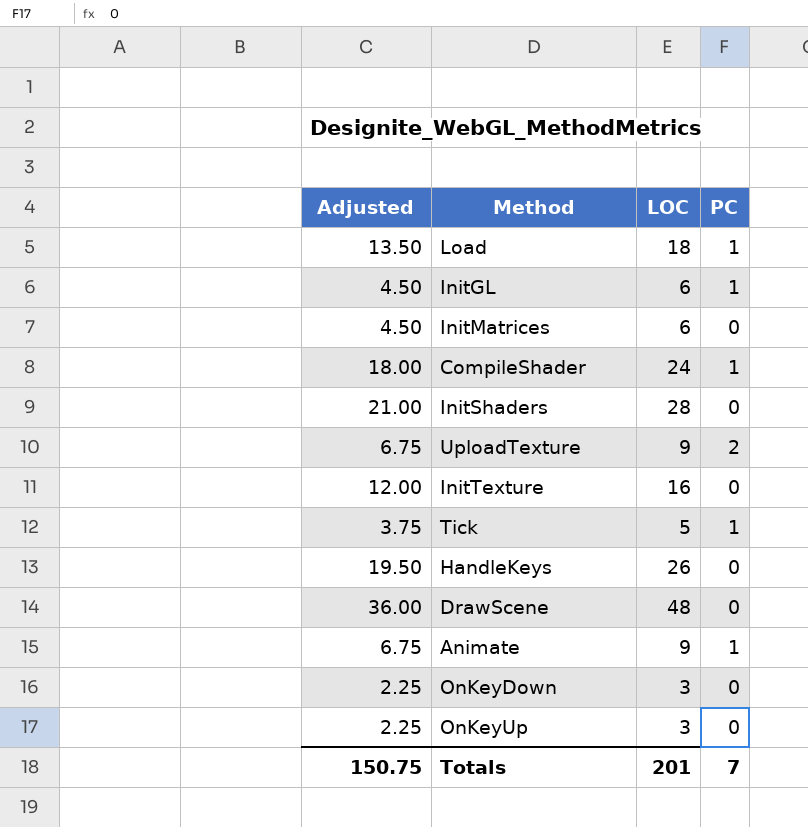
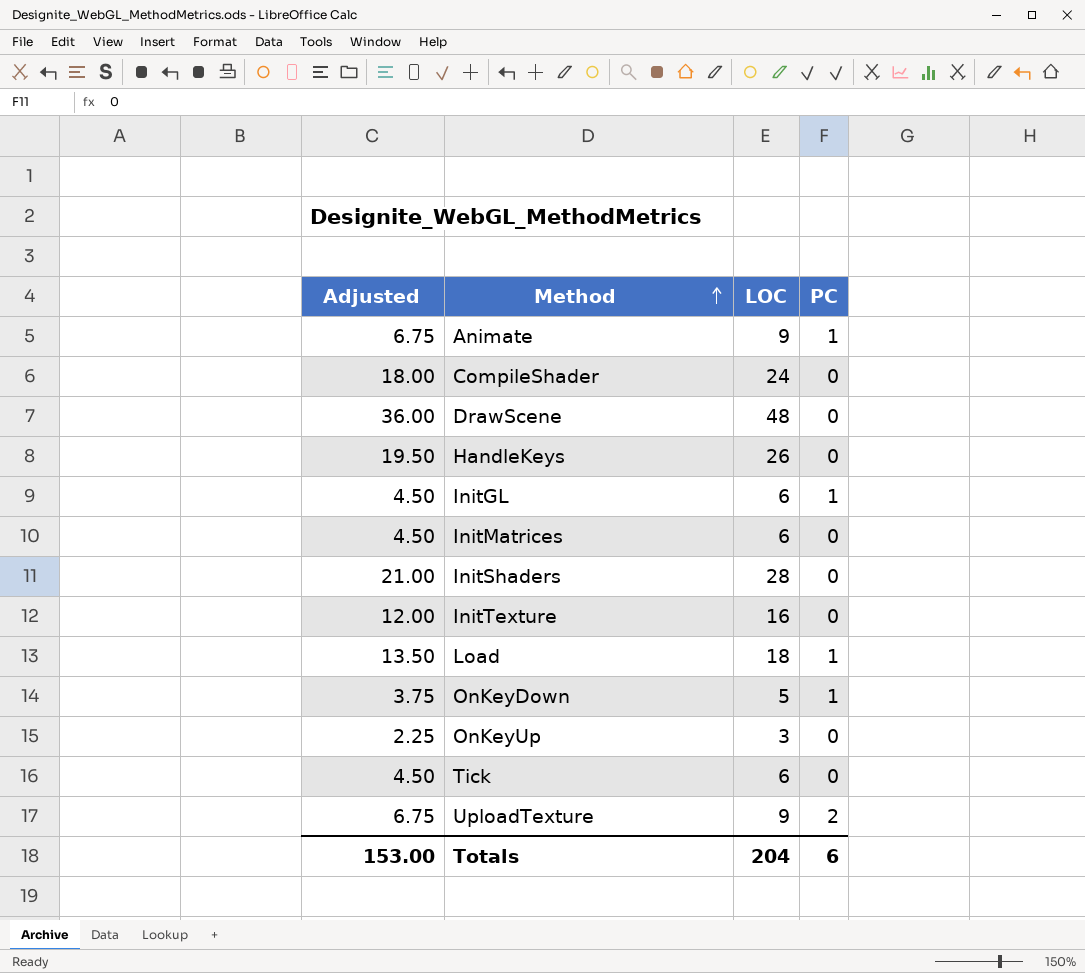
row order: none -> Method ascending
CompileShader | PC: 1 -> 0
OnKeyDown | Adjusted: 2.25 -> 3.75
OnKeyDown | LOC: 3 -> 5
OnKeyDown | PC: 0 -> 1
Tick | Adjusted: 3.75 -> 4.50
Tick | LOC: 5 -> 6
Tick | PC: 1 -> 0
Totals | Adjusted: 150.75 -> 153.00
Totals | LOC: 201 -> 204
Totals | PC: 7 -> 6

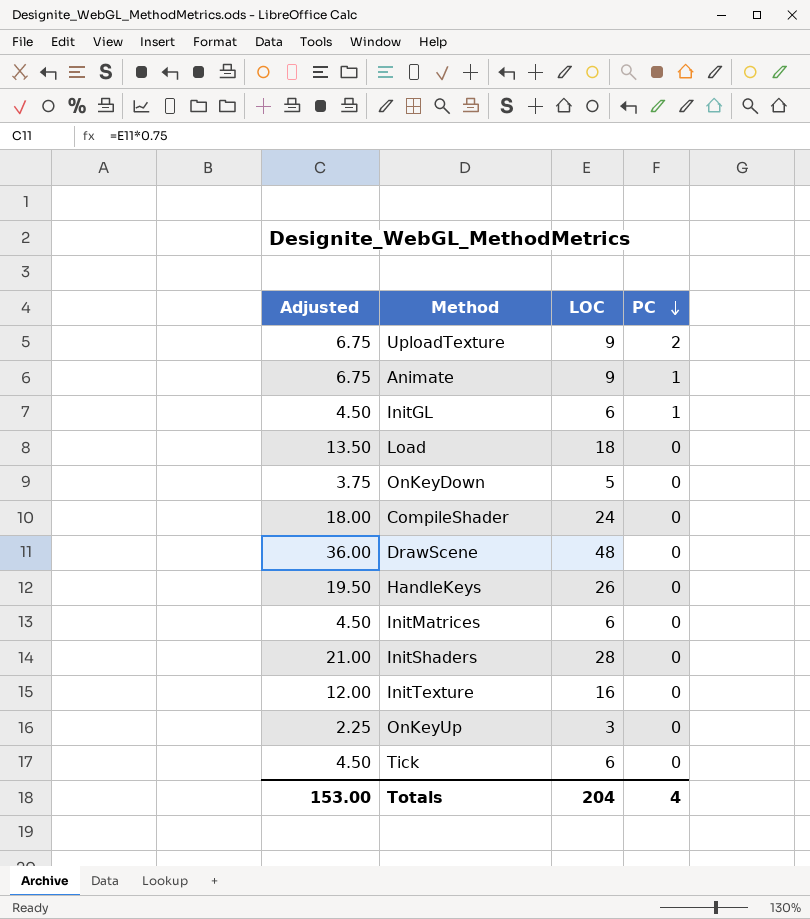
row order: Method ascending -> PC descending
Load | PC: 1 -> 0
OnKeyDown | PC: 1 -> 0
Totals | PC: 6 -> 4

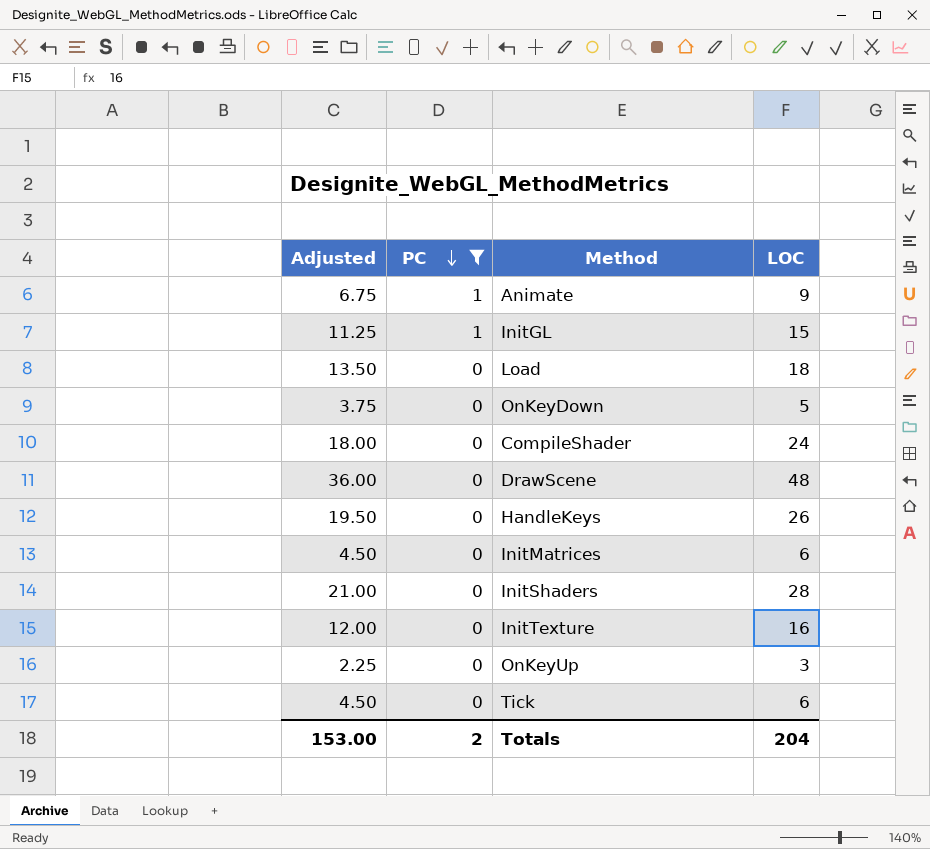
filter: none -> PC != 2
column PC | position: 4 -> 2
InitGL | Adjusted: 4.50 -> 11.25
InitGL | LOC: 6 -> 15
Totals | PC: 4 -> 2

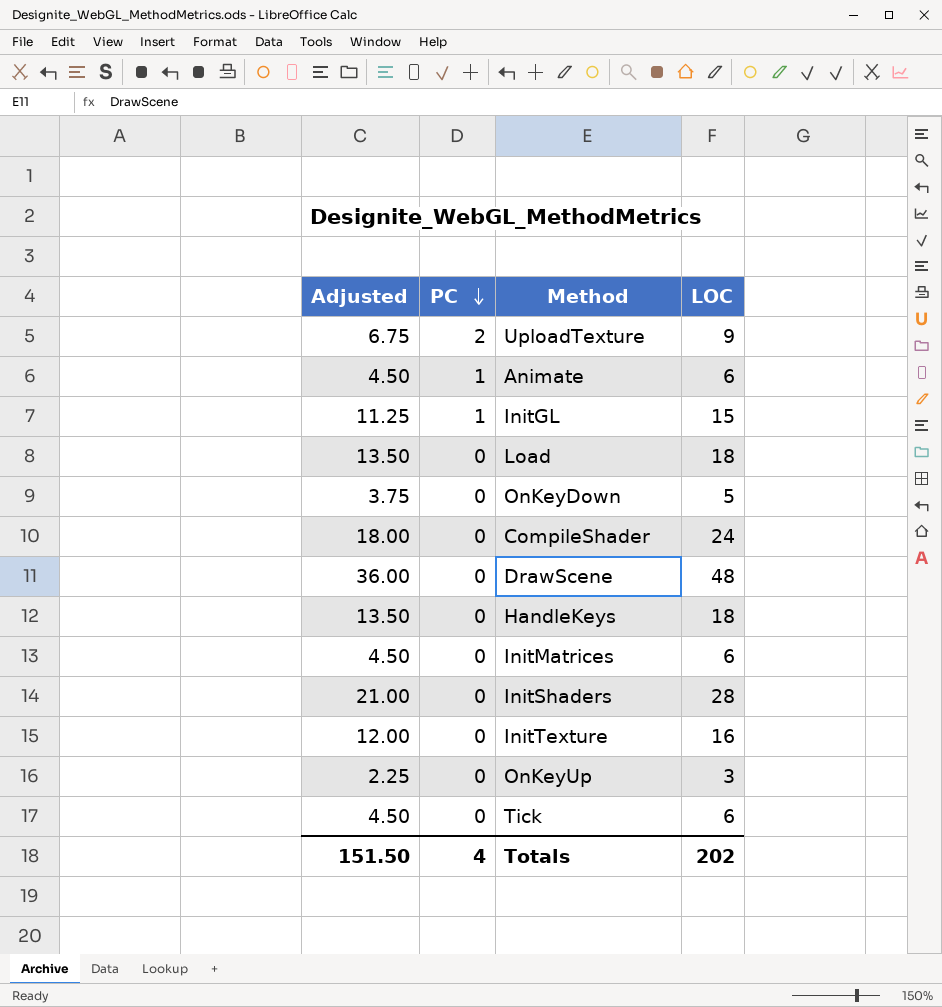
filter: PC != 2 -> none
Animate | Adjusted: 6.75 -> 4.50
Animate | LOC: 9 -> 6
HandleKeys | Adjusted: 19.50 -> 13.50
HandleKeys | LOC: 26 -> 18
Totals | Adjusted: 153.00 -> 151.50
Totals | PC: 2 -> 4
Totals | LOC: 204 -> 202

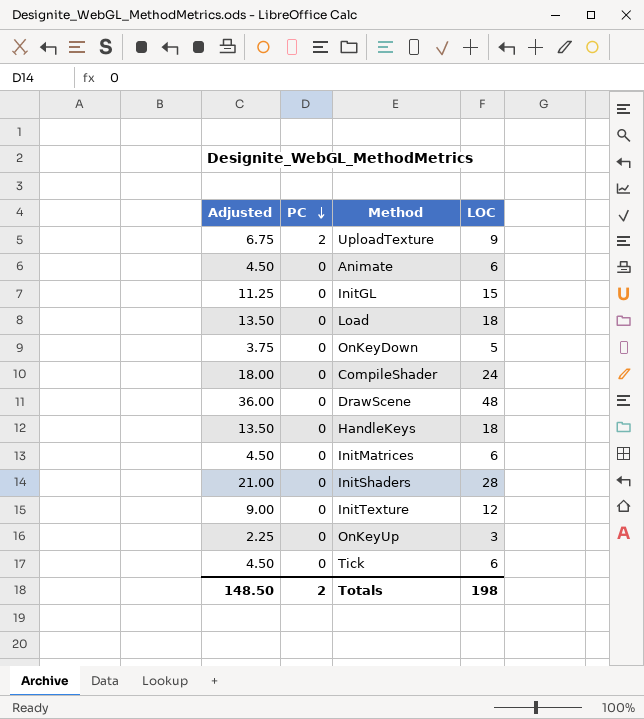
Animate | PC: 1 -> 0
InitGL | PC: 1 -> 0
InitTexture | Adjusted: 12.00 -> 9.00
InitTexture | LOC: 16 -> 12
Totals | Adjusted: 151.50 -> 148.50
Totals | PC: 4 -> 2
Totals | LOC: 202 -> 198

